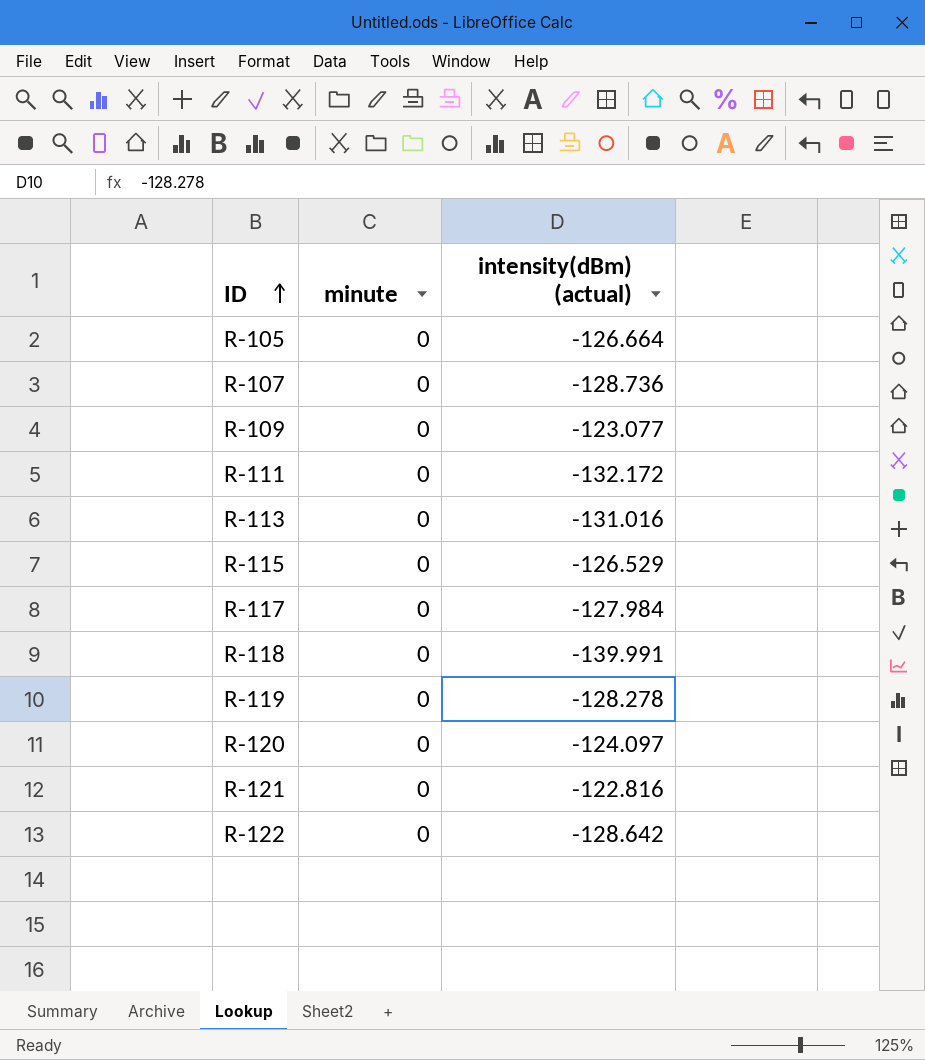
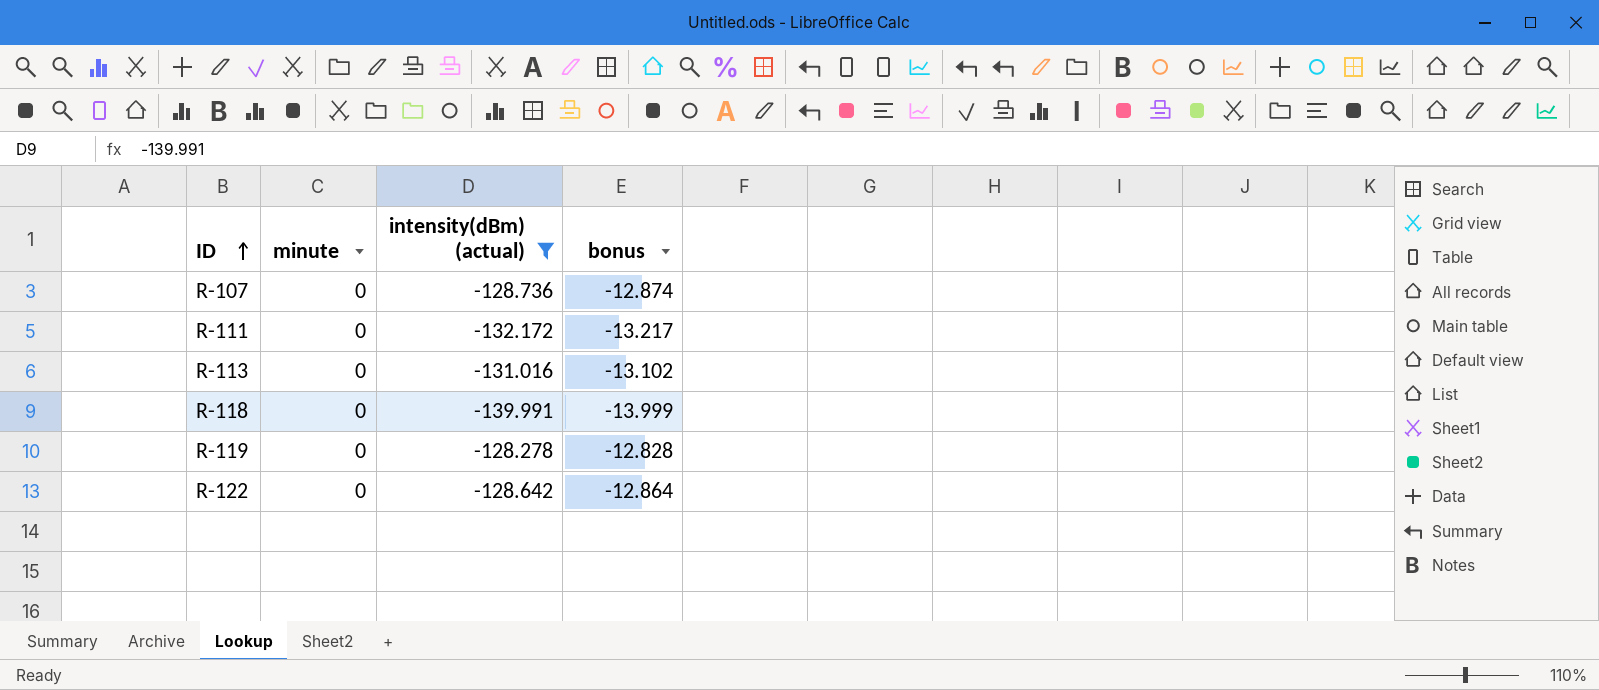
filter: none -> intensity(dBm) (actual) <= -128.278
column bonus | formula: none -> [intensity(dBm) (actual)] * 0.1

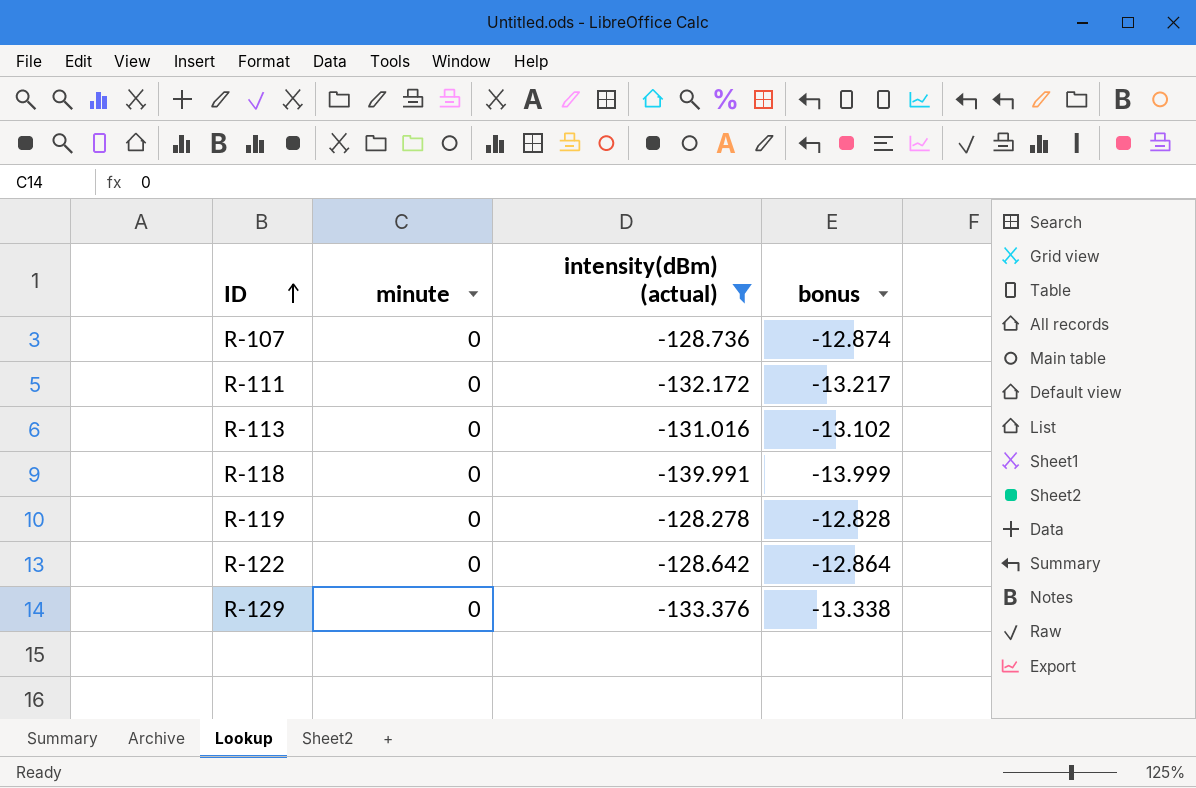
row R-129: none -> 0 | -133.376 | -13.338

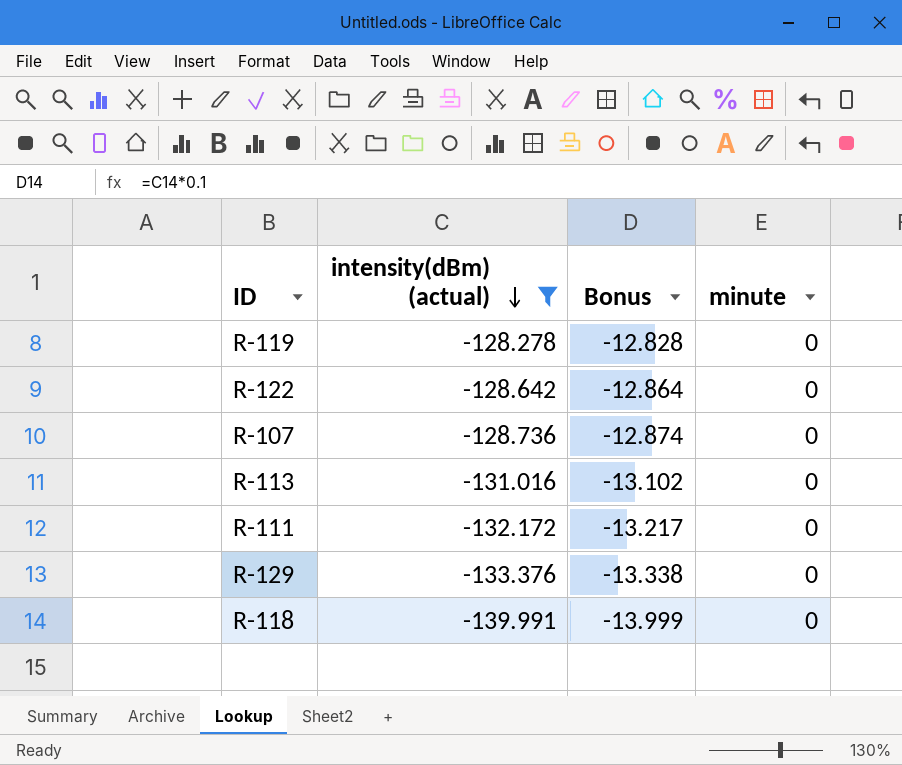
row order: ID ascending -> intensity(dBm) (actual) descending
column name: bonus -> Bonus
column minute | position: 2 -> 4

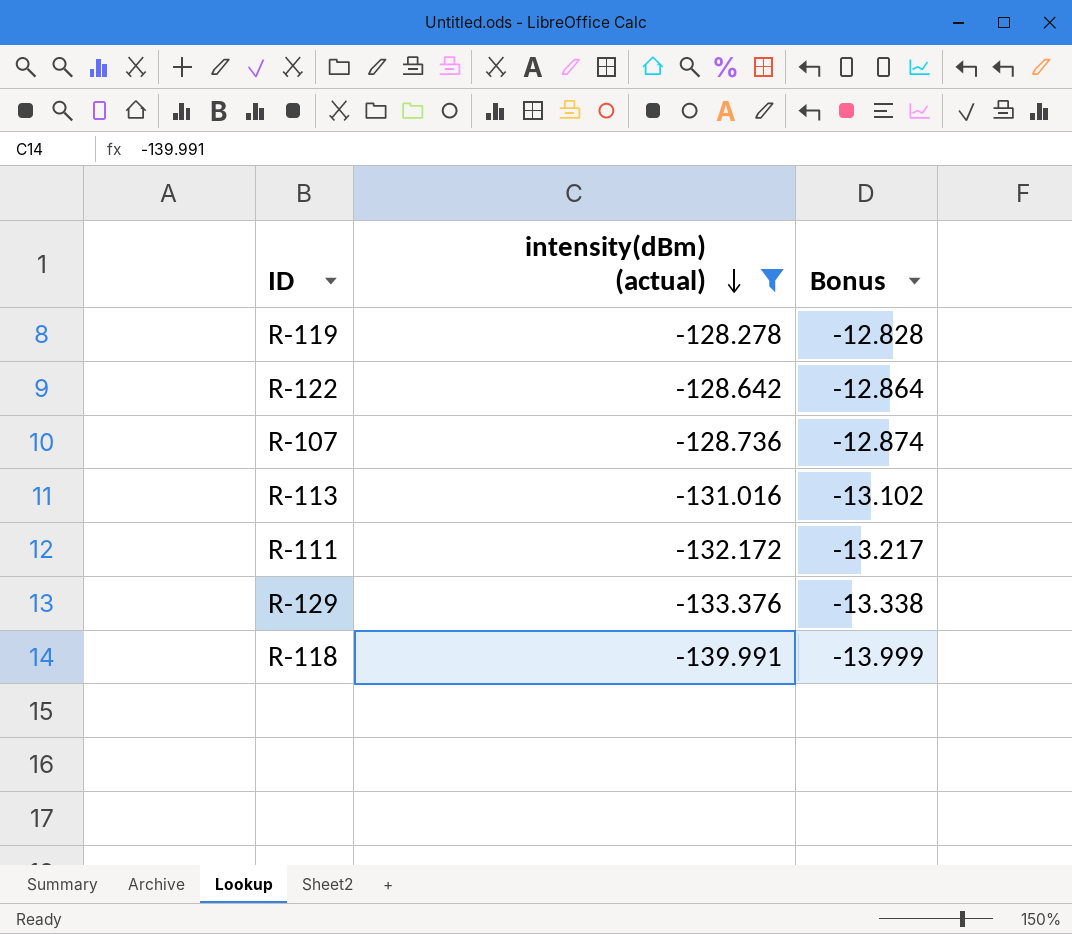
column minute | position: 4 -> none

